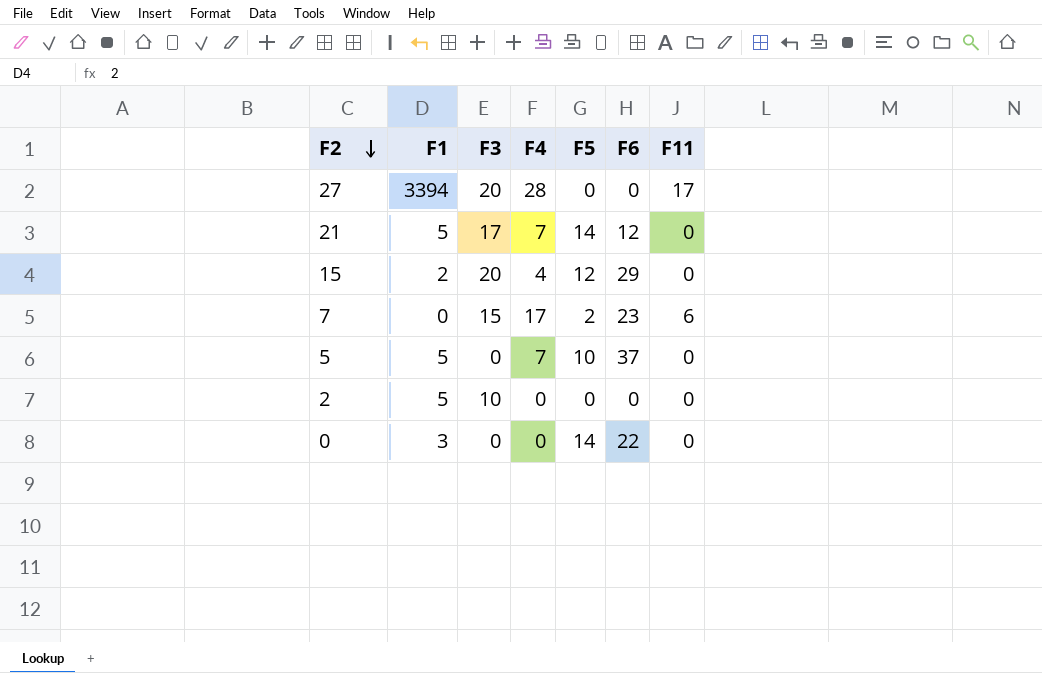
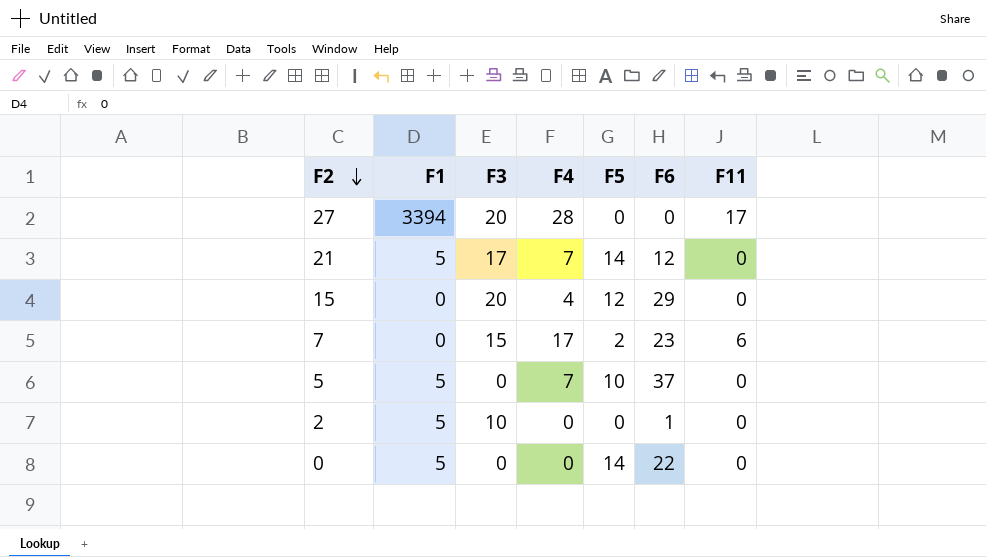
15 | F1: 2 -> 0
2 | F6: 0 -> 1
0 | F1: 3 -> 5

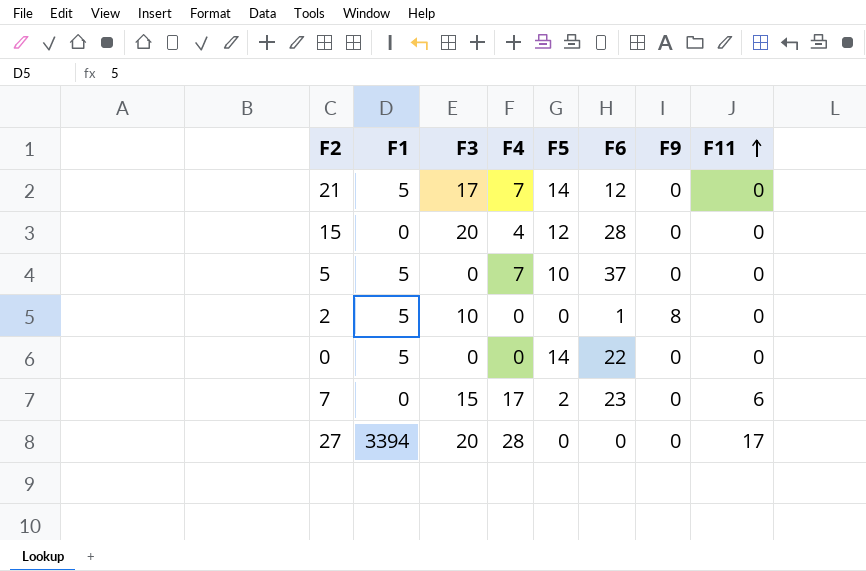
row order: F2 descending -> F11 ascending
column F9 | position: none -> 7
15 | F6: 29 -> 28

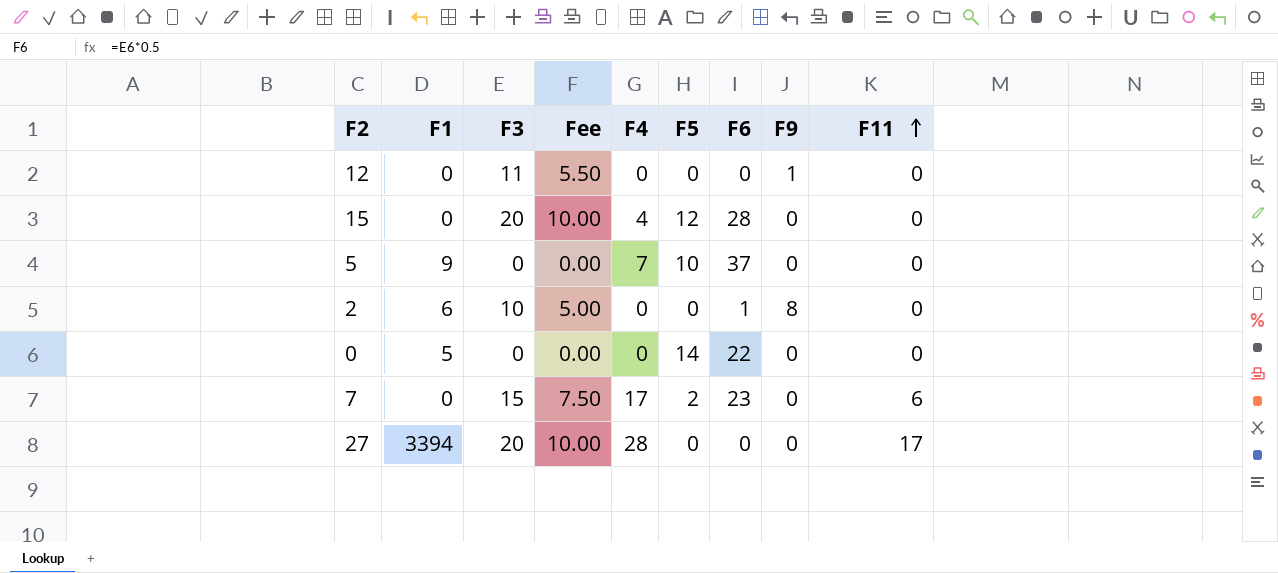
column Fee | formula: none -> [F3] * 0.5
row 21: 5 | 17 | 7 | 14 | 12 | 0 | 0 -> none
row 12: none -> 0 | 11 | 5.50 | 0 | 0 | 0 | 1 | 0
5 | F1: 5 -> 9
2 | F1: 5 -> 6

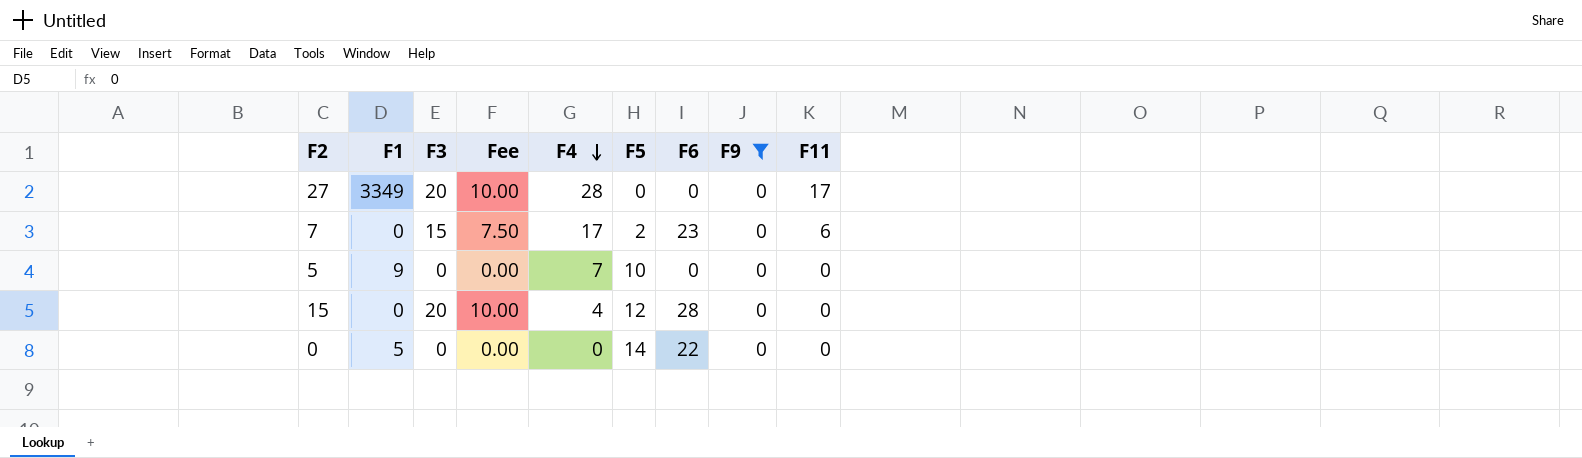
filter: none -> F9 = 0
row order: F11 ascending -> F4 descending
27 | F1: 3394 -> 3349
5 | F6: 37 -> 0

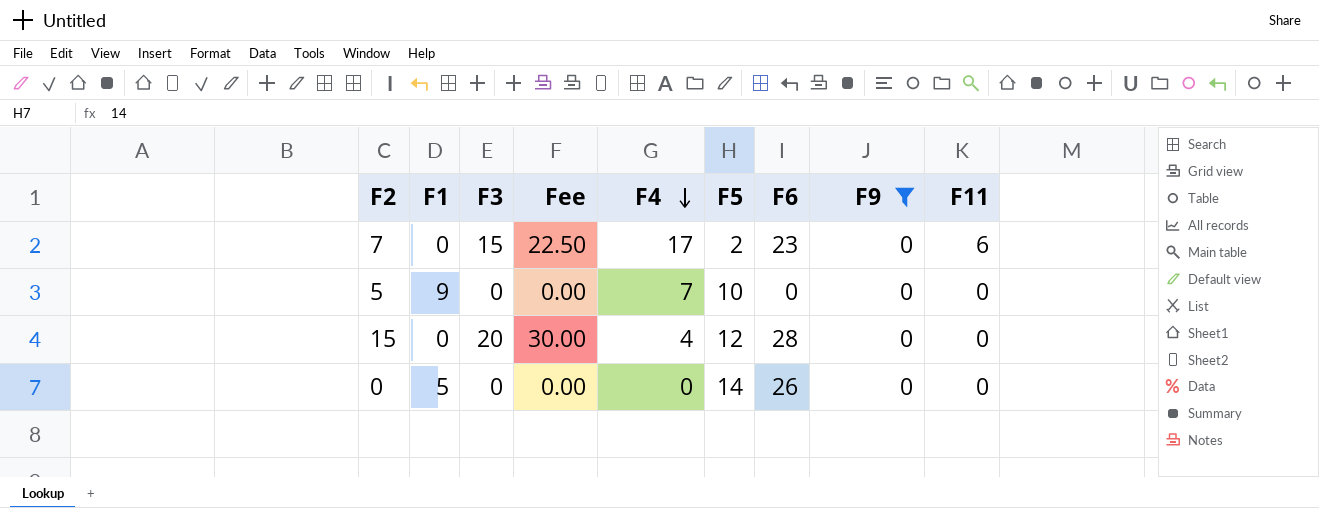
column Fee | formula: [F3] * 0.5 -> [F3] * 1.5
row 27: 3349 | 20 | 10.00 | 28 | 0 | 0 | 0 | 17 -> none
0 | F6: 22 -> 26

